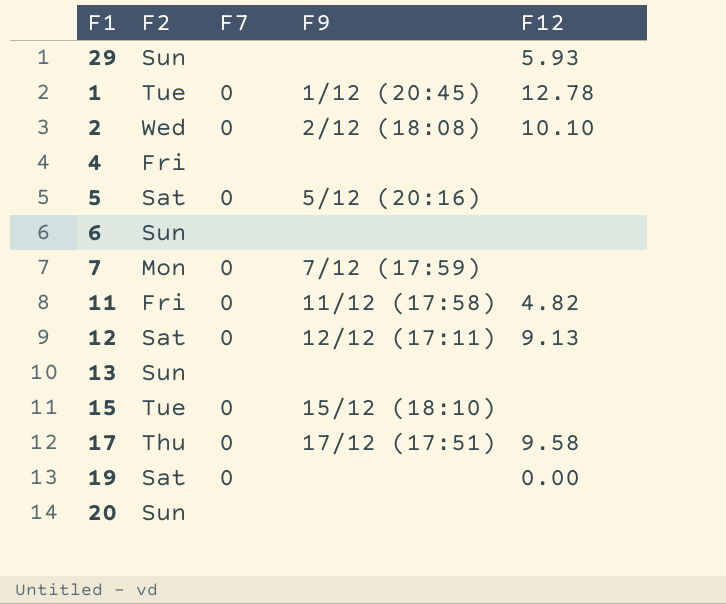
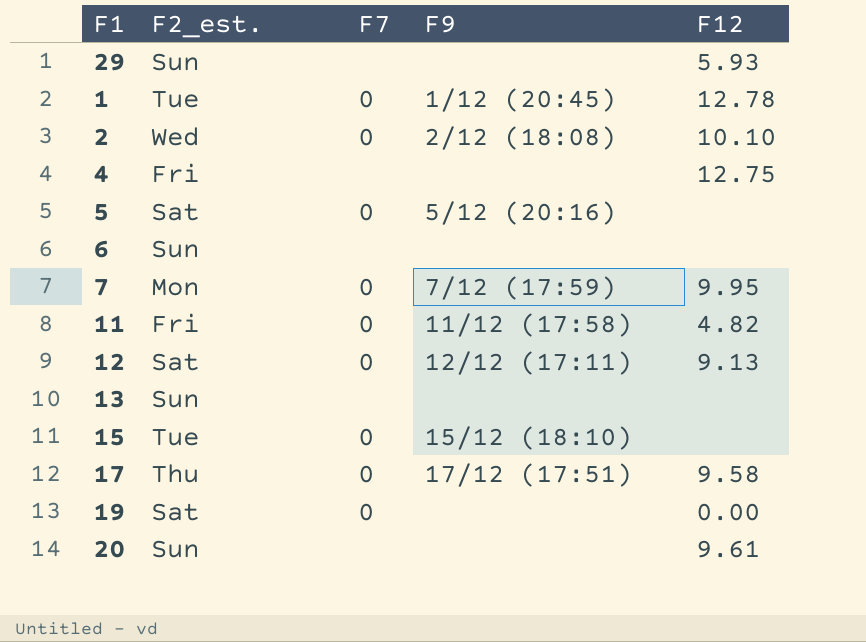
column name: F2 -> F2_est.
4 | F12: none -> 12.75
7 | F12: none -> 9.95
20 | F12: none -> 9.61

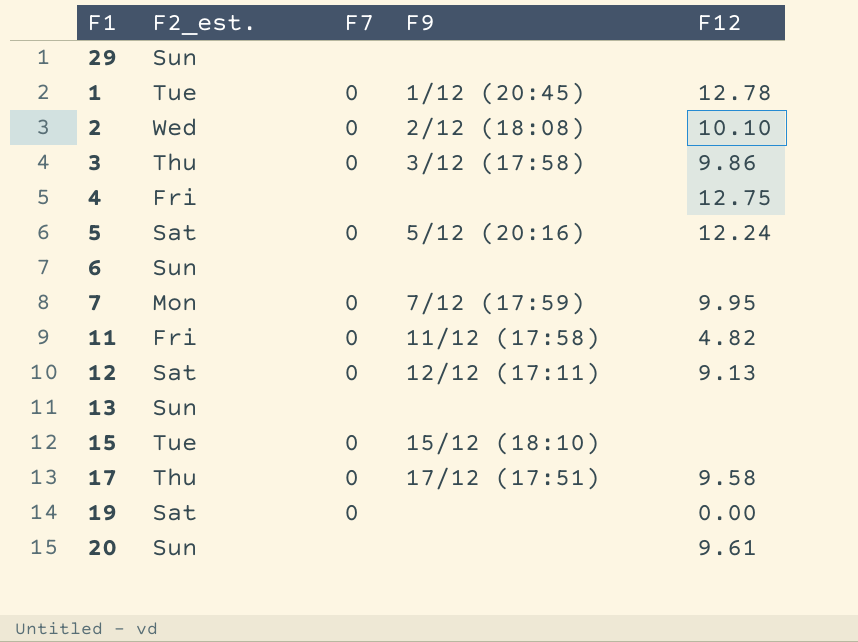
29 | F12: 5.93 -> none
row 3: none -> Thu | 0 | 3/12 (17:58) | 9.86
5 | F12: none -> 12.24

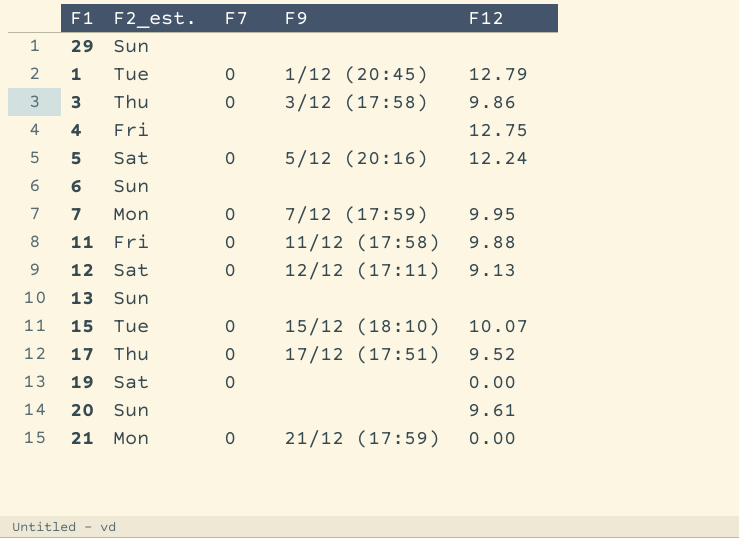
row 2: Wed | 0 | 2/12 (18:08) | 10.10 -> none
1 | F12: 12.78 -> 12.79
11 | F12: 4.82 -> 9.88
15 | F12: none -> 10.07
17 | F12: 9.58 -> 9.52
row 21: none -> Mon | 0 | 21/12 (17:59) | 0.00

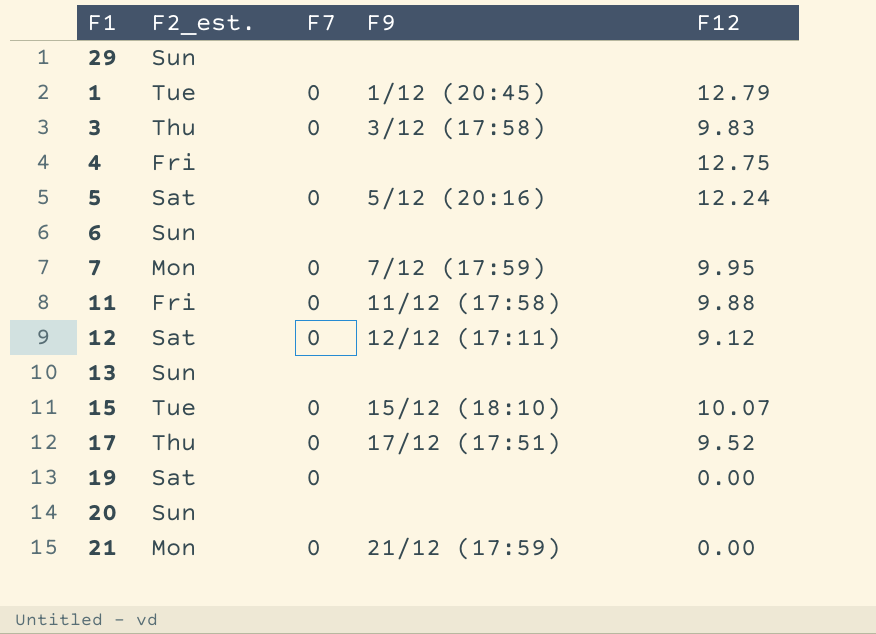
3 | F12: 9.86 -> 9.83
12 | F12: 9.13 -> 9.12
20 | F12: 9.61 -> none

